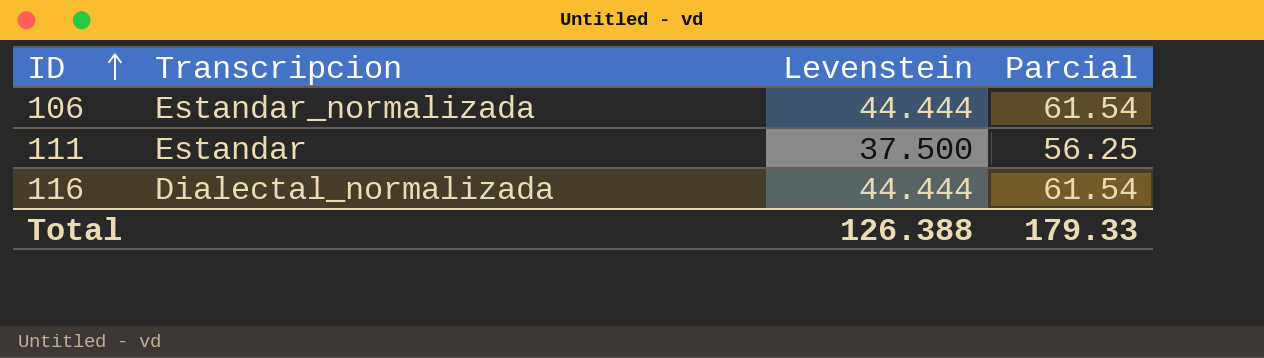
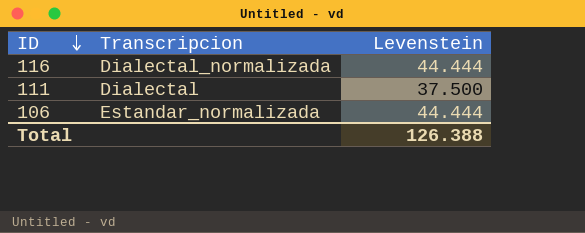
row order: ID ascending -> ID descending
column Parcial | position: 4 -> none
111 | Transcripcion: Estandar -> Dialectal

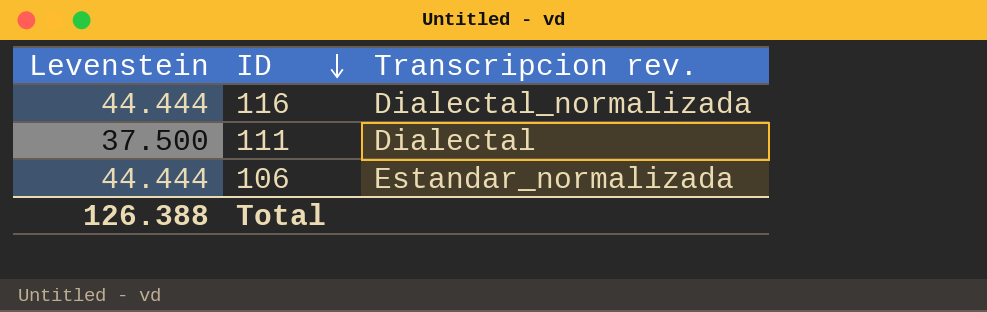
column Levenstein | position: 3 -> 1
column name: Transcripcion -> Transcripcion rev.

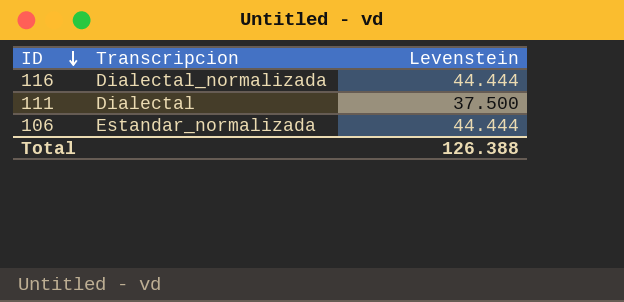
column name: Transcripcion rev. -> Transcripcion
column Levenstein | position: 1 -> 3

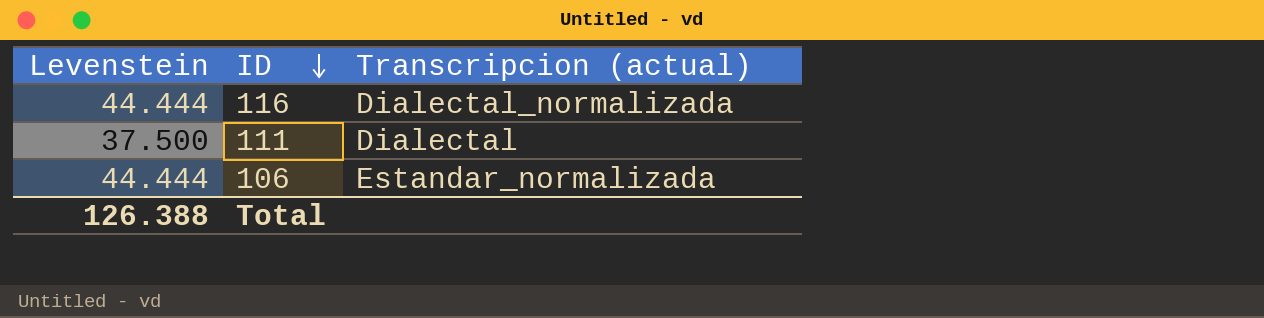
column Levenstein | position: 3 -> 1
column name: Transcripcion -> Transcripcion (actual)

